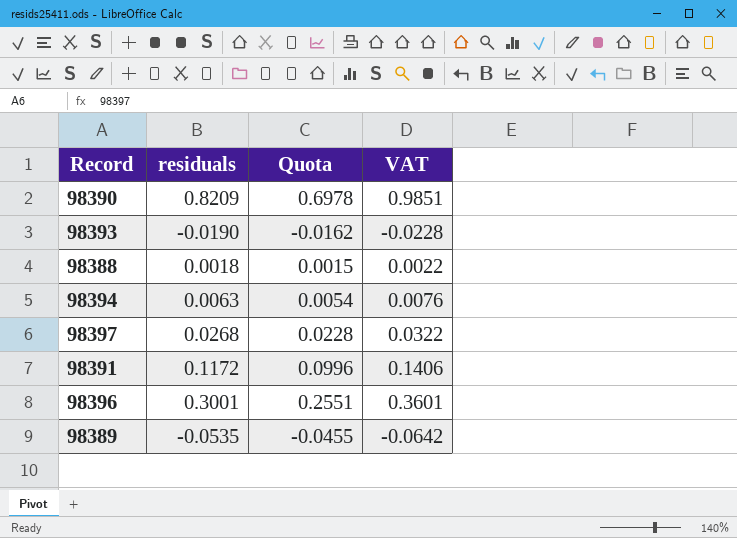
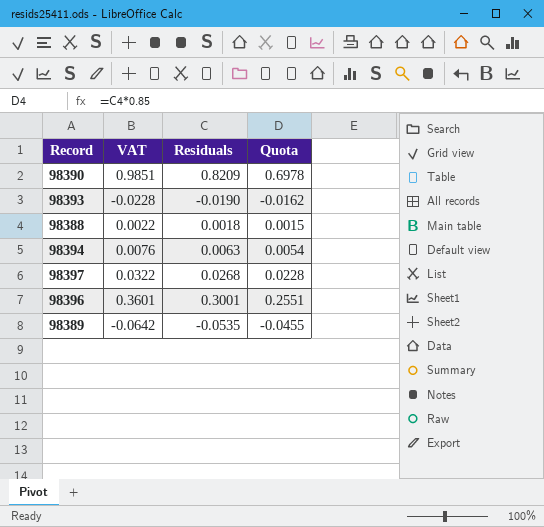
column VAT | position: 4 -> 2
column name: residuals -> Residuals
row 98391: 0.1172 | 0.0996 | 0.1406 -> none

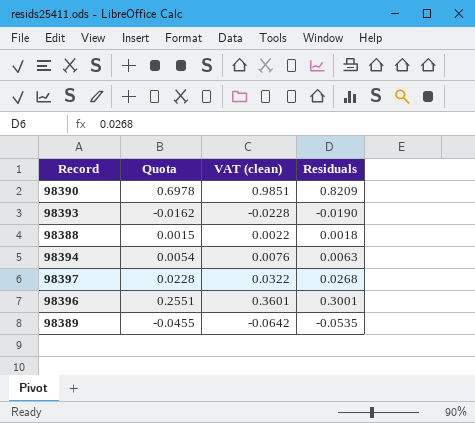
column Quota | position: 4 -> 2
column name: VAT -> VAT (clean)

